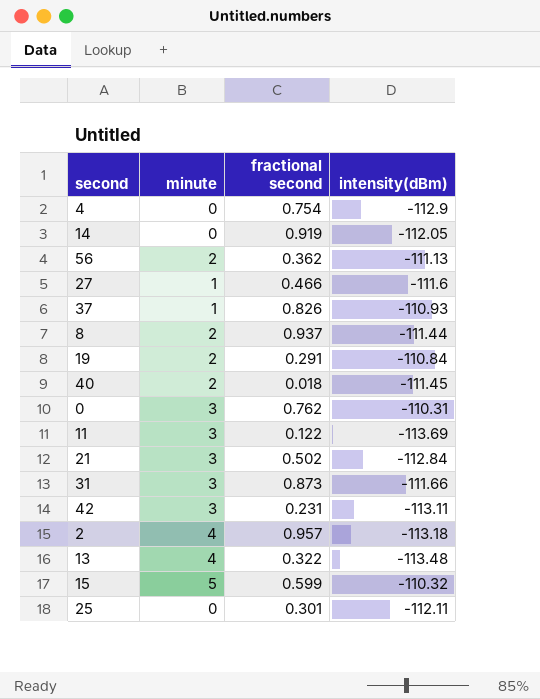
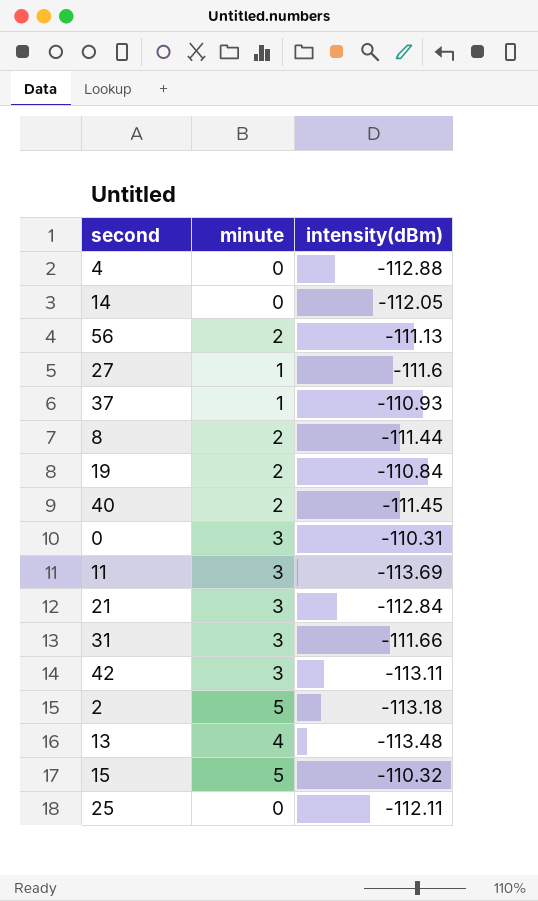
column fractional second | position: 3 -> none
4 | intensity(dBm): -112.9 -> -112.88
2 | minute: 4 -> 5

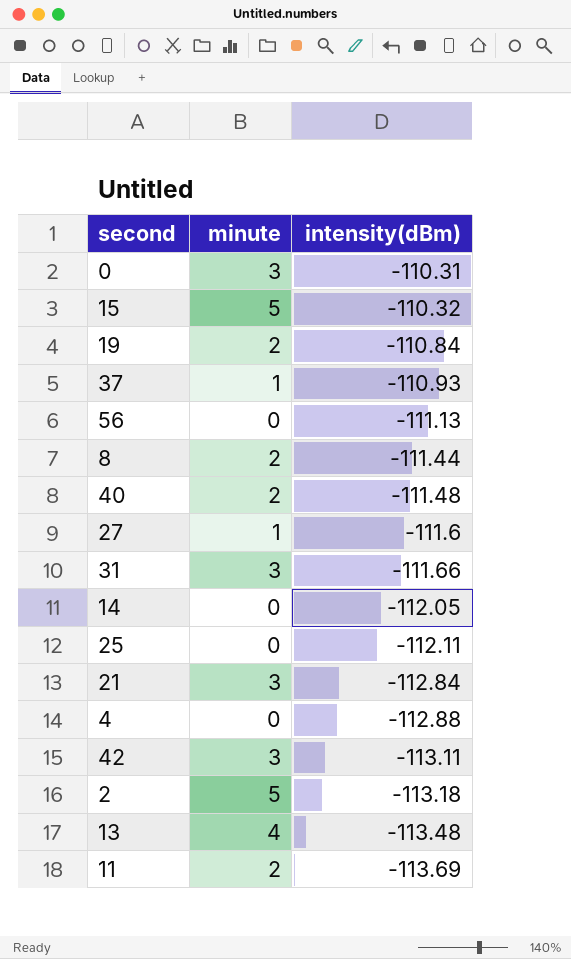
row order: none -> intensity(dBm) descending
56 | minute: 2 -> 0
40 | intensity(dBm): -111.45 -> -111.48
11 | minute: 3 -> 2

